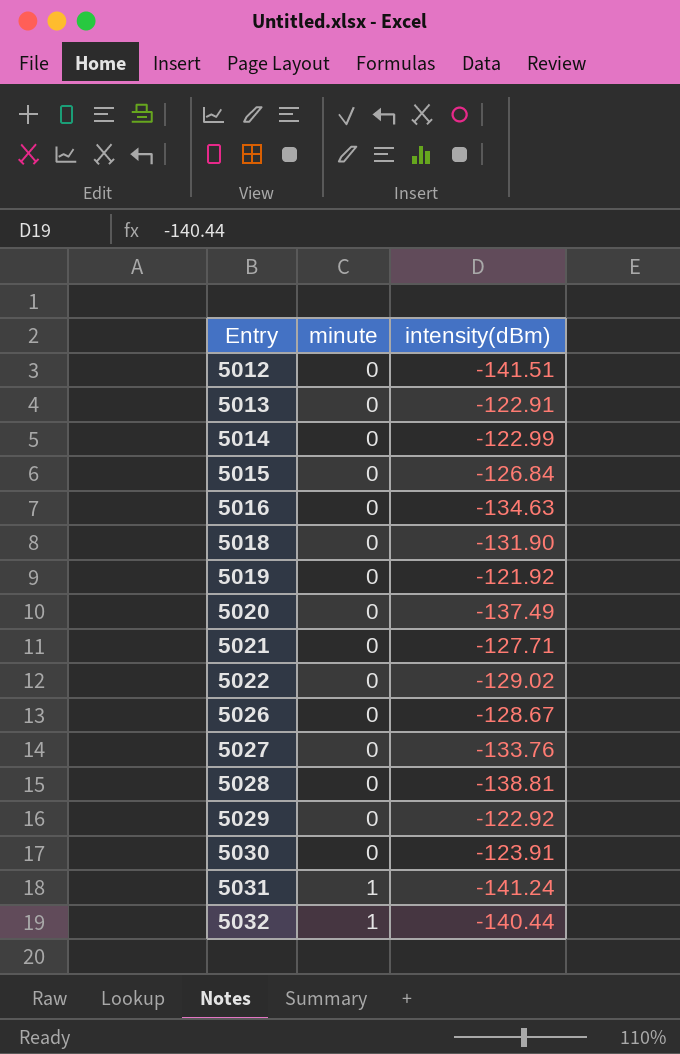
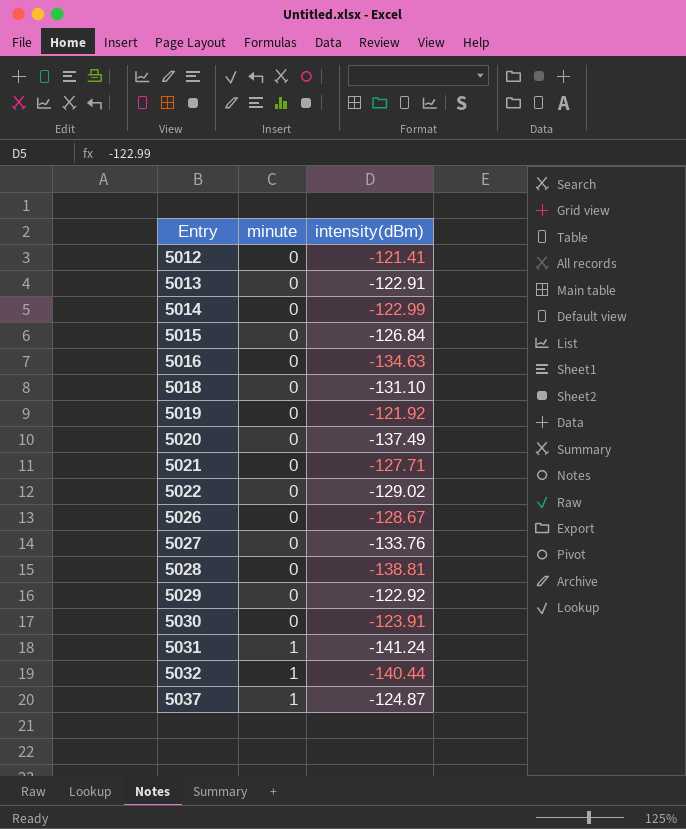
5012 | intensity(dBm): -141.51 -> -121.41
5018 | intensity(dBm): -131.90 -> -131.10
row 5037: none -> 1 | -124.87

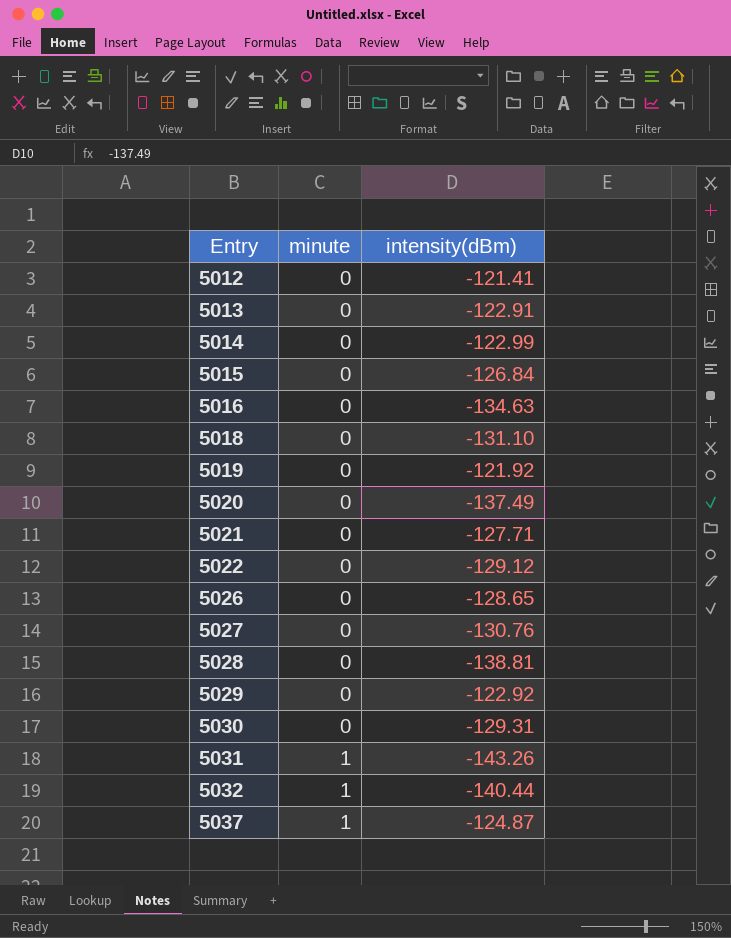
5022 | intensity(dBm): -129.02 -> -129.12
5026 | intensity(dBm): -128.67 -> -128.65
5027 | intensity(dBm): -133.76 -> -130.76
5030 | intensity(dBm): -123.91 -> -129.31
5031 | intensity(dBm): -141.24 -> -143.26

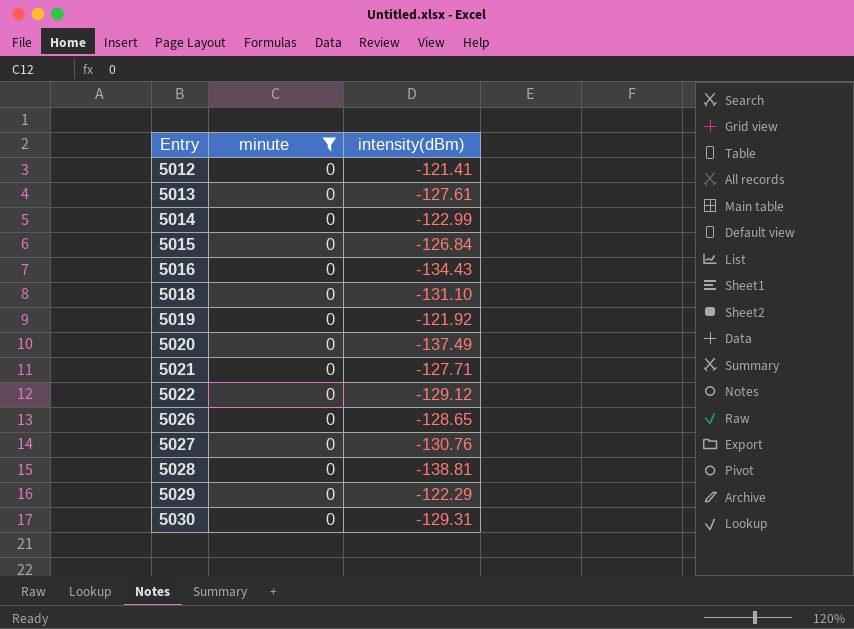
filter: none -> minute = 0
5013 | intensity(dBm): -122.91 -> -127.61
5016 | intensity(dBm): -134.63 -> -134.43
5029 | intensity(dBm): -122.92 -> -122.29

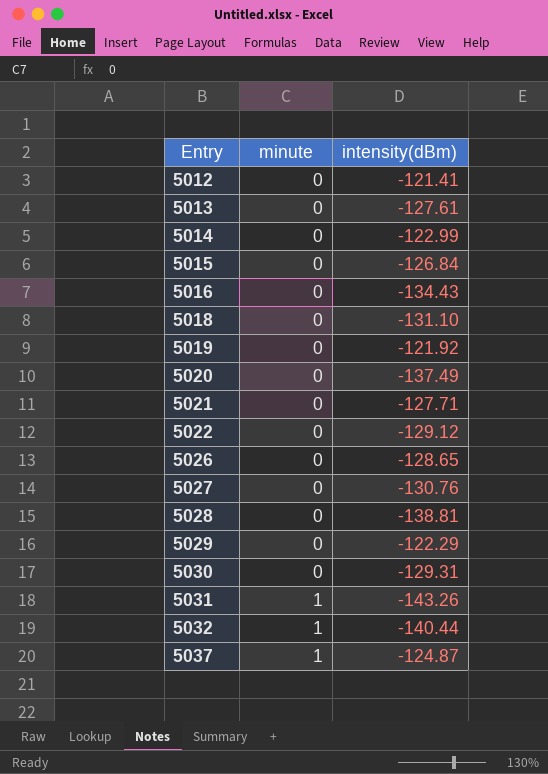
filter: minute = 0 -> none

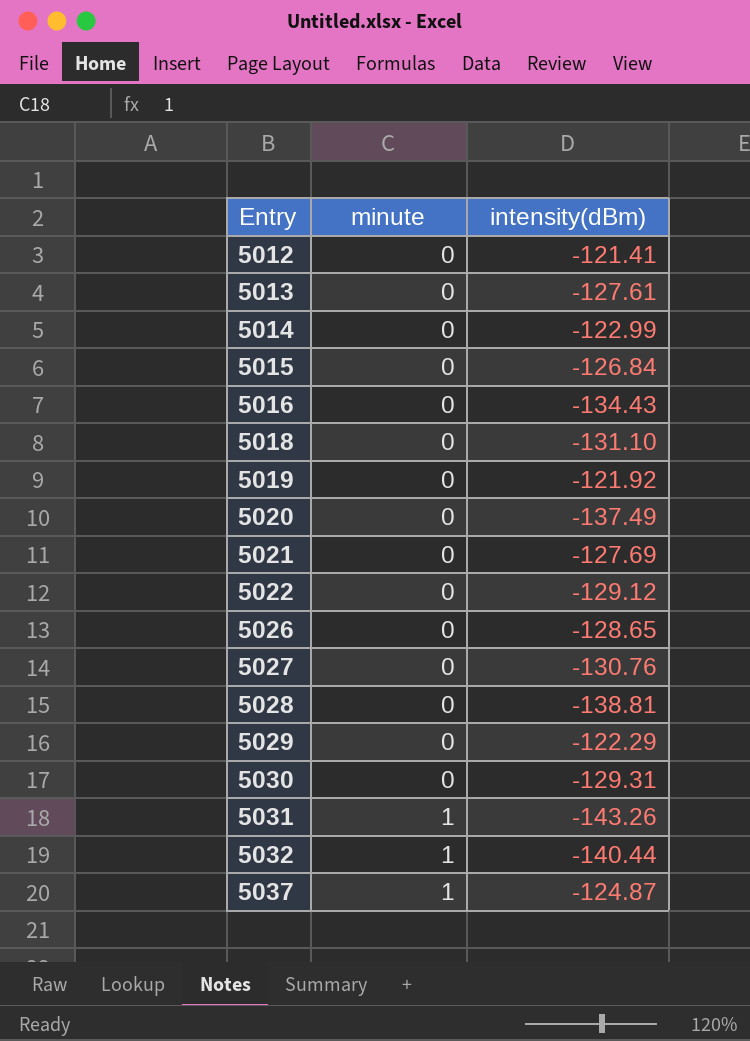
5021 | intensity(dBm): -127.71 -> -127.69

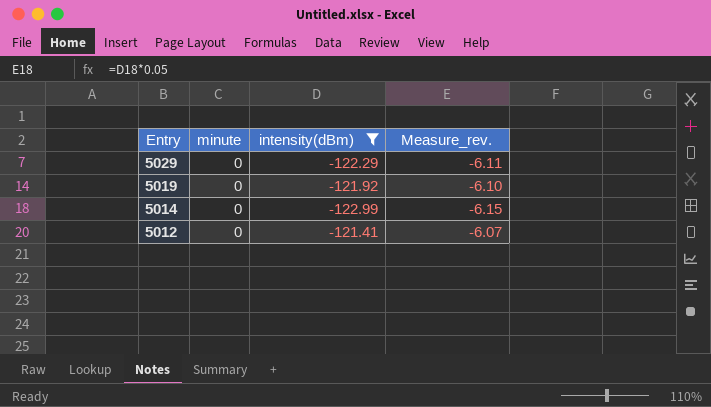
filter: none -> intensity(dBm) >= -122.99
row order: Entry ascending -> Entry descending
column Measure_rev. | formula: none -> [intensity(dBm)] * 0.05

